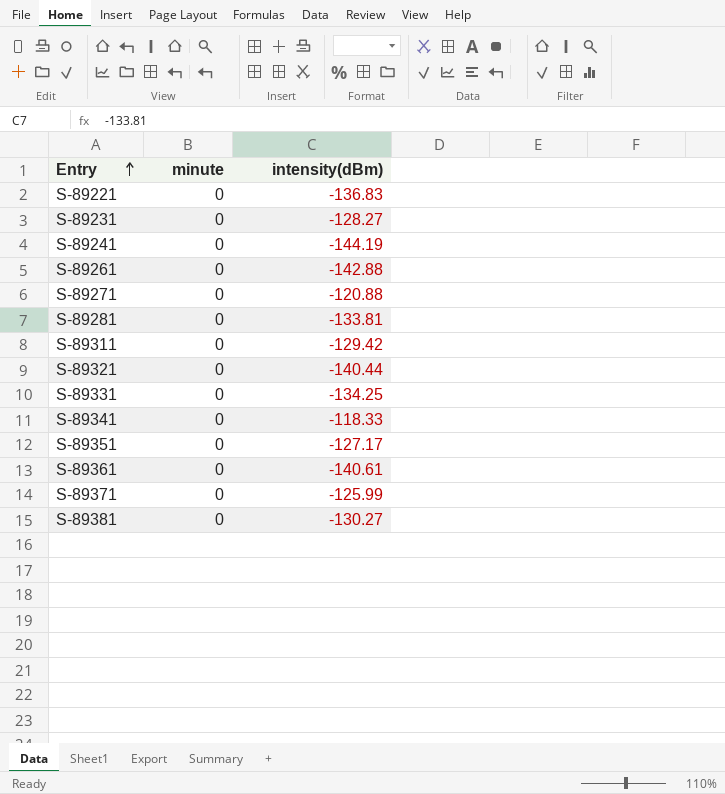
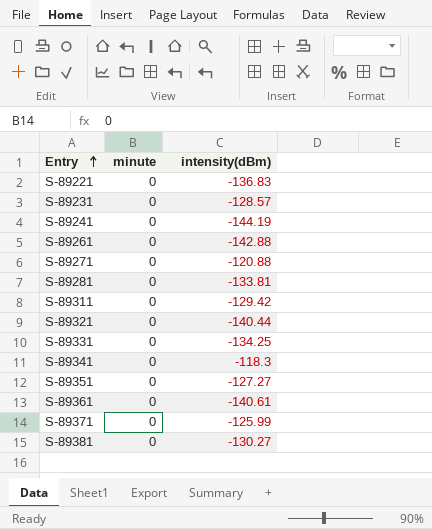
S-89231 | intensity(dBm): -128.27 -> -128.57
S-89341 | intensity(dBm): -118.33 -> -118.3
S-89351 | intensity(dBm): -127.17 -> -127.27

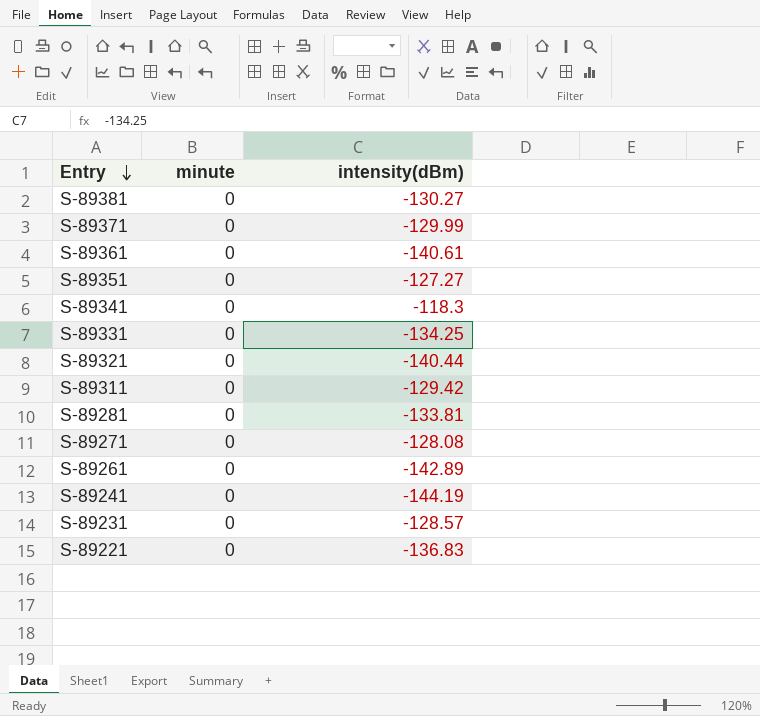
row order: Entry ascending -> Entry descending
S-89371 | intensity(dBm): -125.99 -> -129.99
S-89271 | intensity(dBm): -120.88 -> -128.08
S-89261 | intensity(dBm): -142.88 -> -142.89

